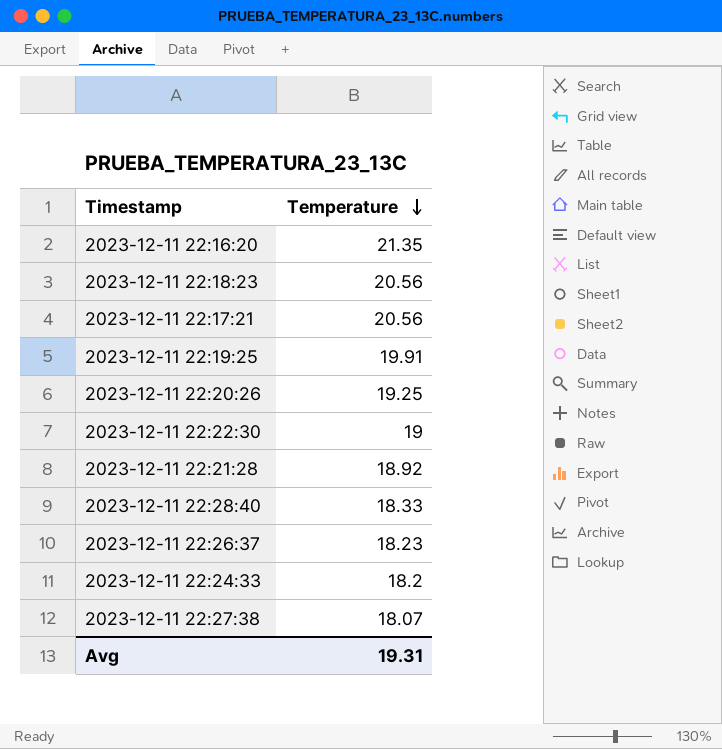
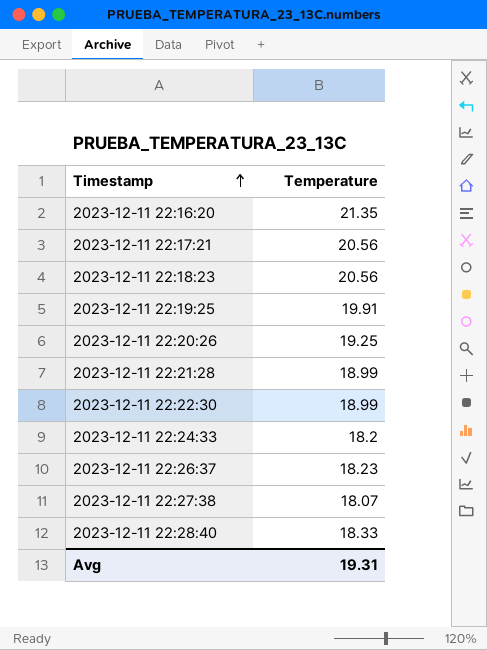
row order: Temperature descending -> Timestamp ascending
2023-12-11 22:21:28 | Temperature: 18.92 -> 18.99
2023-12-11 22:22:30 | Temperature: 19 -> 18.99

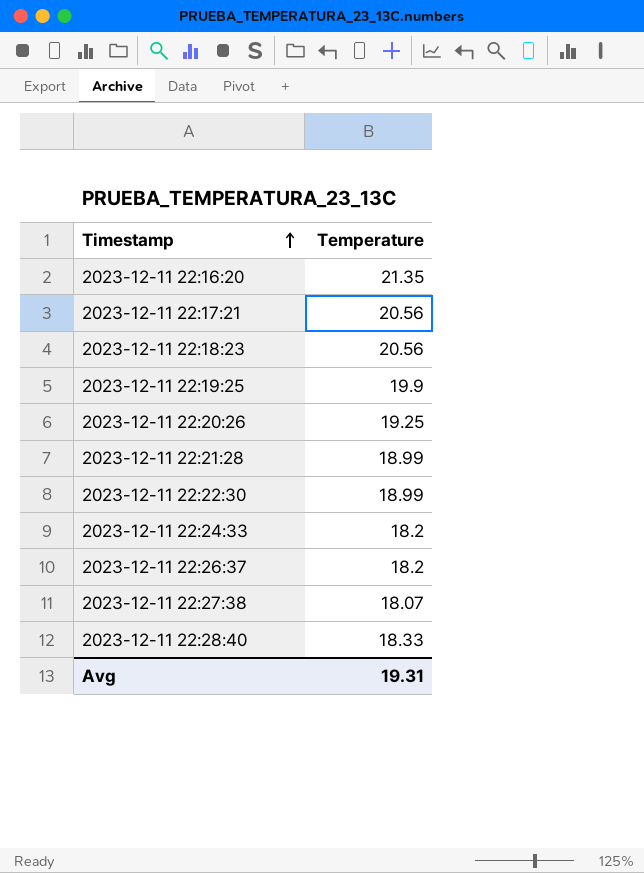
2023-12-11 22:19:25 | Temperature: 19.91 -> 19.9
2023-12-11 22:26:37 | Temperature: 18.23 -> 18.2

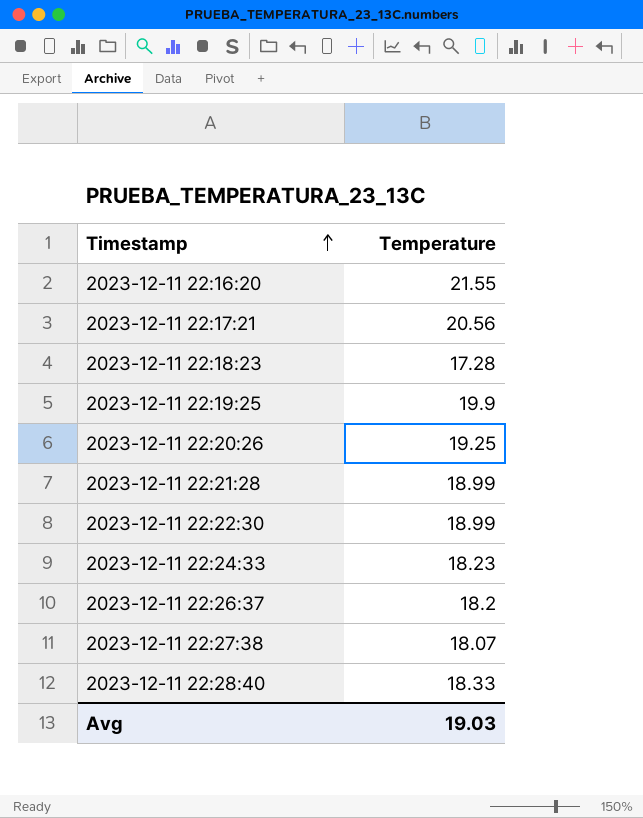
2023-12-11 22:16:20 | Temperature: 21.35 -> 21.55
2023-12-11 22:18:23 | Temperature: 20.56 -> 17.28
2023-12-11 22:24:33 | Temperature: 18.2 -> 18.23
Avg | Temperature: 19.31 -> 19.03

